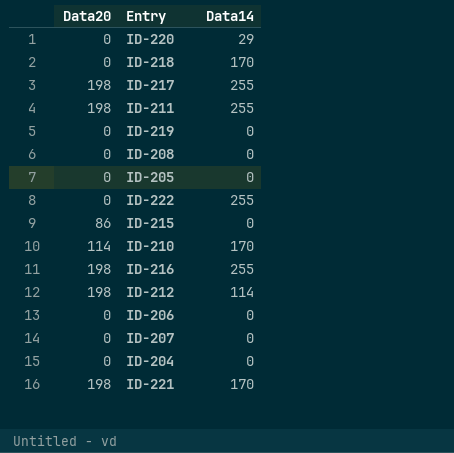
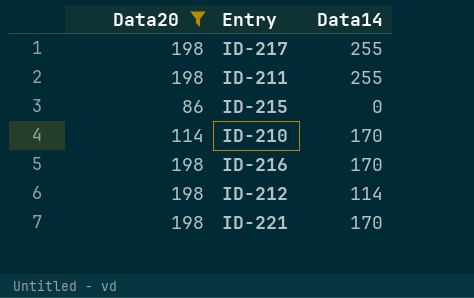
filter: none -> Data20 != 0
ID-216 | Data14: 255 -> 170

